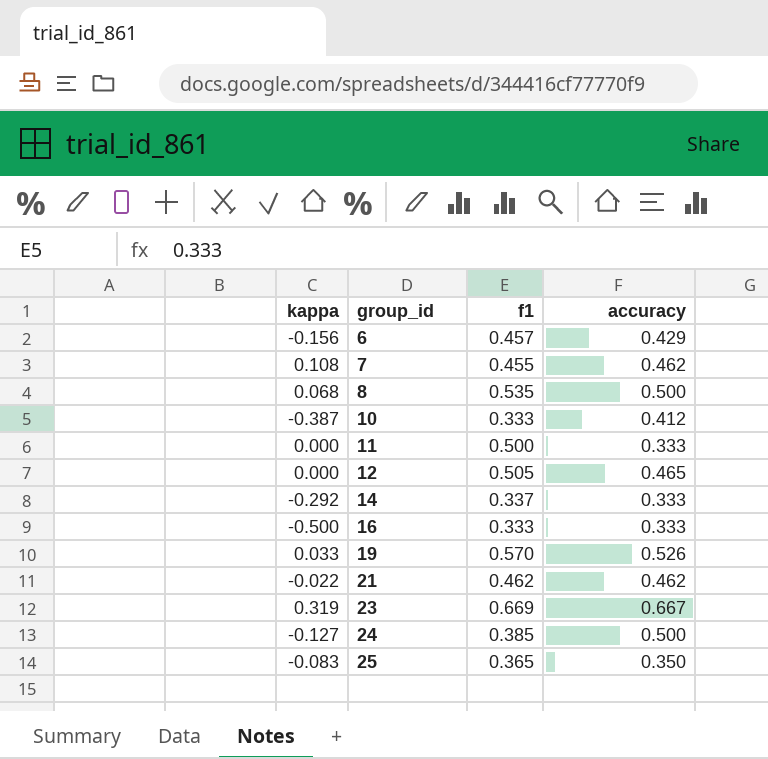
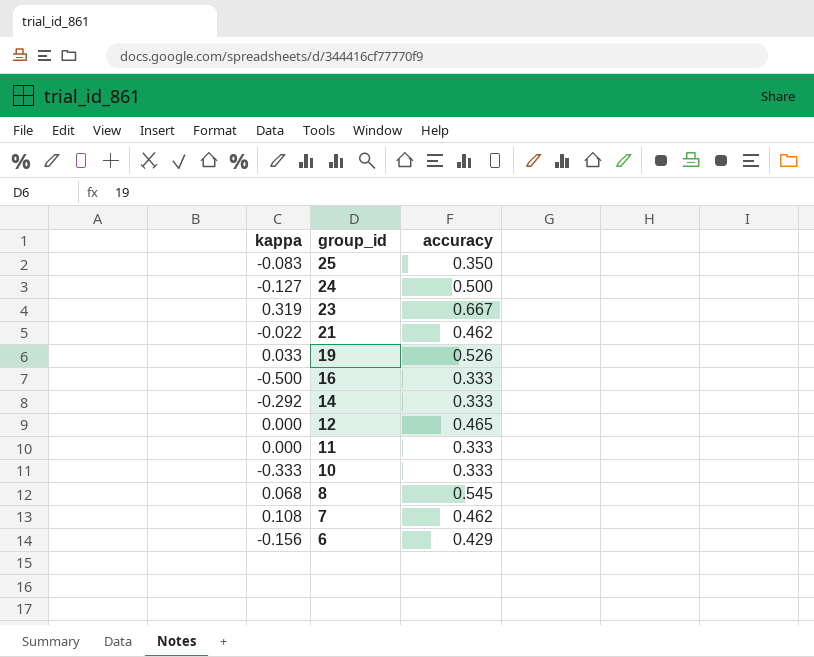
row order: group_id ascending -> group_id descending
column f1 | position: 3 -> none
10 | kappa: -0.387 -> -0.333
10 | accuracy: 0.412 -> 0.333
8 | accuracy: 0.500 -> 0.545

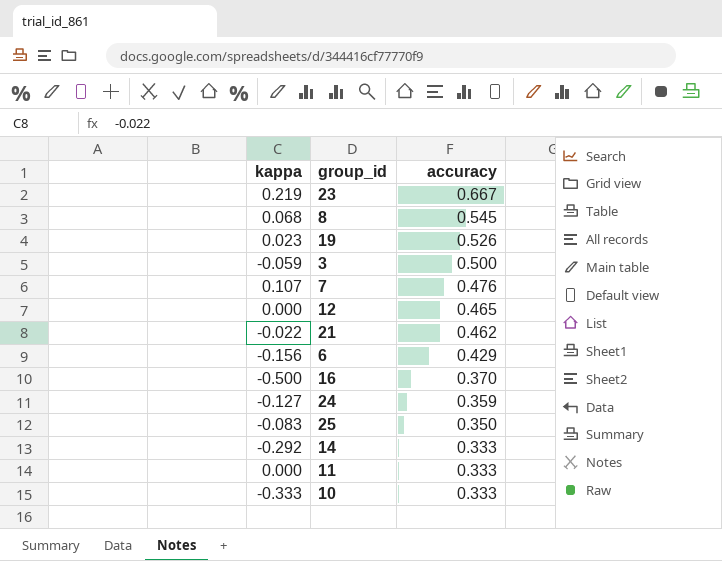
row order: group_id descending -> accuracy descending
23 | kappa: 0.319 -> 0.219
19 | kappa: 0.033 -> 0.023
row 3: none -> -0.059 | 0.500
7 | kappa: 0.108 -> 0.107
7 | accuracy: 0.462 -> 0.476
16 | accuracy: 0.333 -> 0.370
24 | accuracy: 0.500 -> 0.359

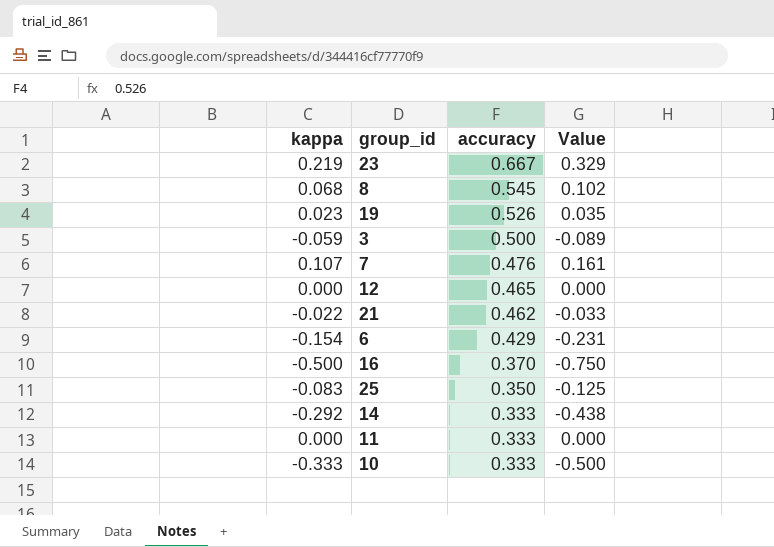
column Value | formula: none -> [kappa] * 1.5
row 24: -0.127 | 0.359 -> none
6 | kappa: -0.156 -> -0.154

